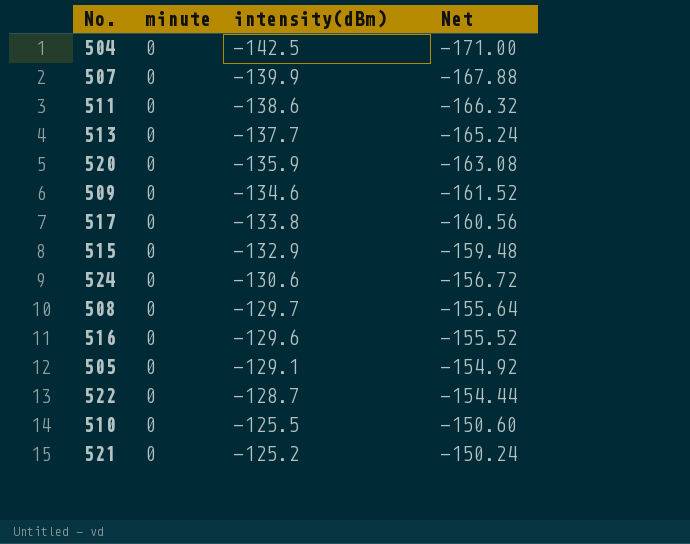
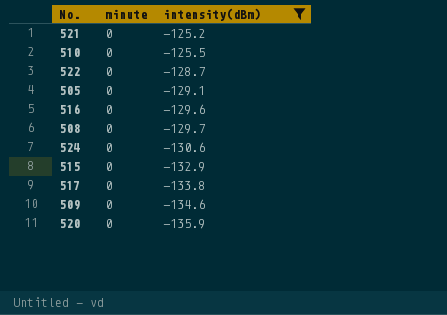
filter: none -> intensity(dBm) >= -135.9
row order: intensity(dBm) ascending -> intensity(dBm) descending
column Net | formula: [intensity(dBm)] * 1.2 -> none

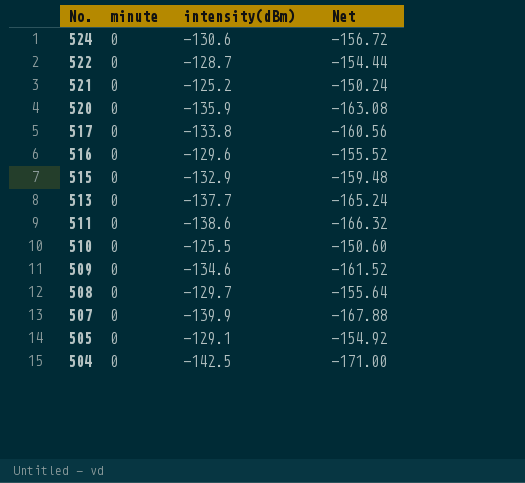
filter: intensity(dBm) >= -135.9 -> none
row order: intensity(dBm) descending -> No. descending
column Net | formula: none -> [intensity(dBm)] * 1.2

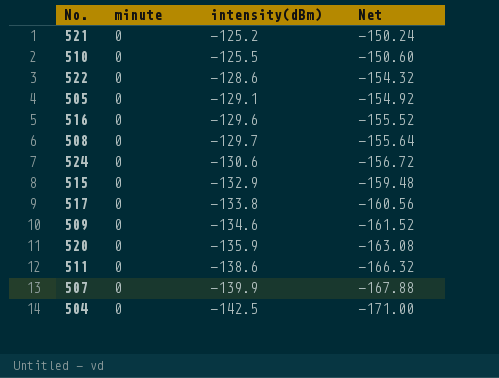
row order: No. descending -> intensity(dBm) descending
row 513: 0 | -137.7 | -165.24 -> none
522 | intensity(dBm): -128.7 -> -128.6
522 | Net: -154.44 -> -154.32

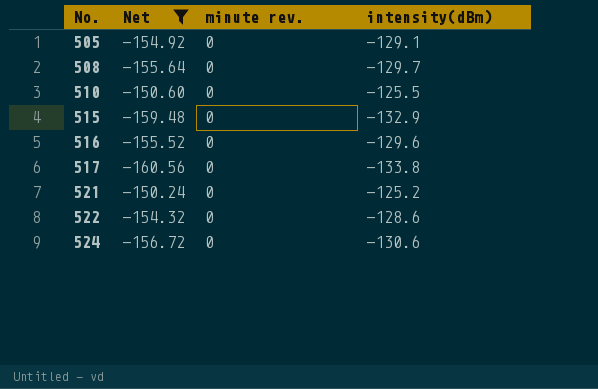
filter: none -> Net >= -160.56
row order: intensity(dBm) descending -> No. ascending
column Net | position: 4 -> 2
column name: minute -> minute rev.

